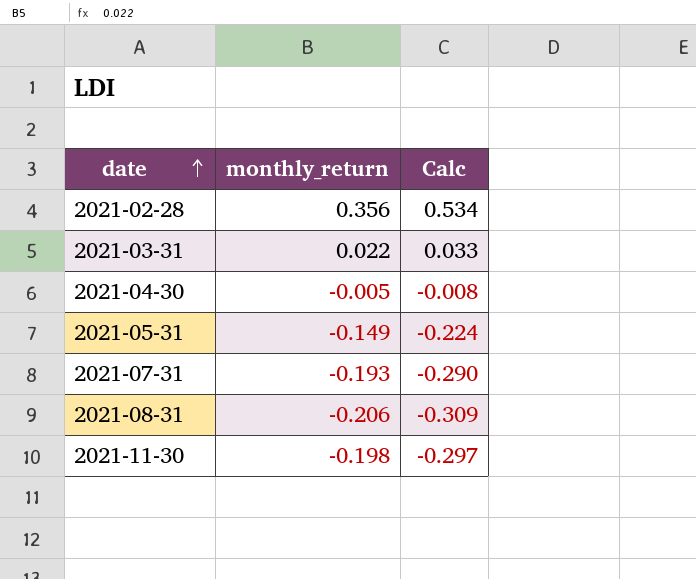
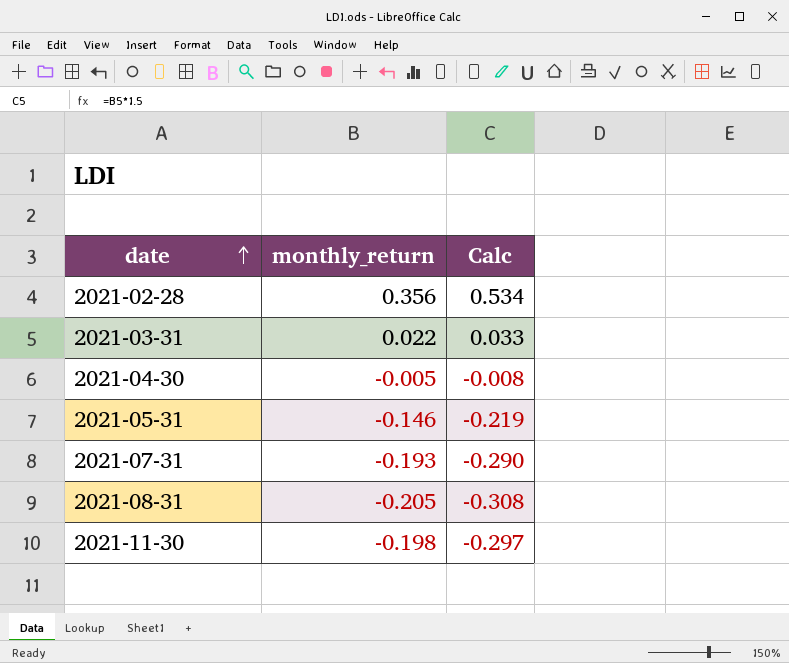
2021-05-31 | monthly_return: -0.149 -> -0.146
2021-05-31 | Calc: -0.224 -> -0.219
2021-08-31 | monthly_return: -0.206 -> -0.205
2021-08-31 | Calc: -0.309 -> -0.308

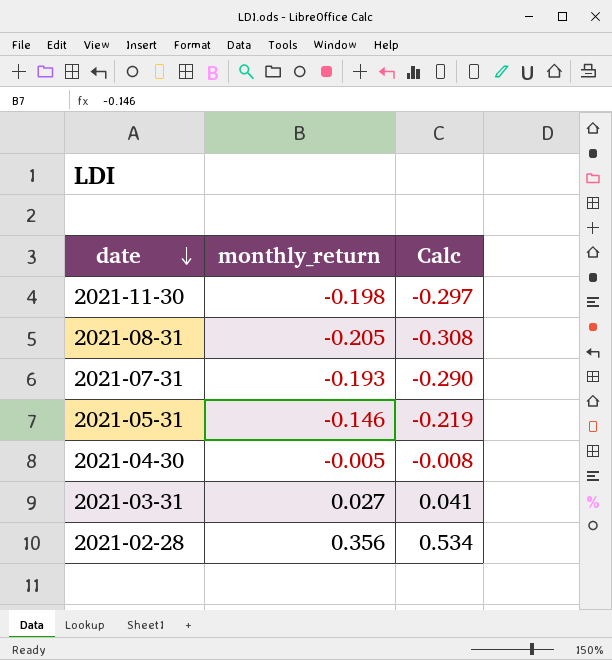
row order: date ascending -> date descending
2021-03-31 | monthly_return: 0.022 -> 0.027
2021-03-31 | Calc: 0.033 -> 0.041

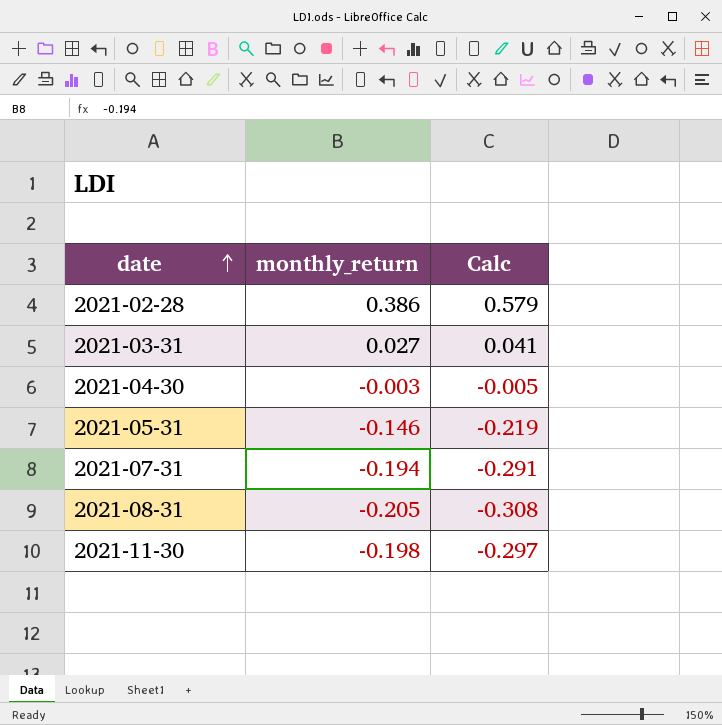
row order: date descending -> date ascending
2021-02-28 | monthly_return: 0.356 -> 0.386
2021-02-28 | Calc: 0.534 -> 0.579
2021-04-30 | monthly_return: -0.005 -> -0.003
2021-04-30 | Calc: -0.008 -> -0.005
2021-07-31 | monthly_return: -0.193 -> -0.194
2021-07-31 | Calc: -0.290 -> -0.291

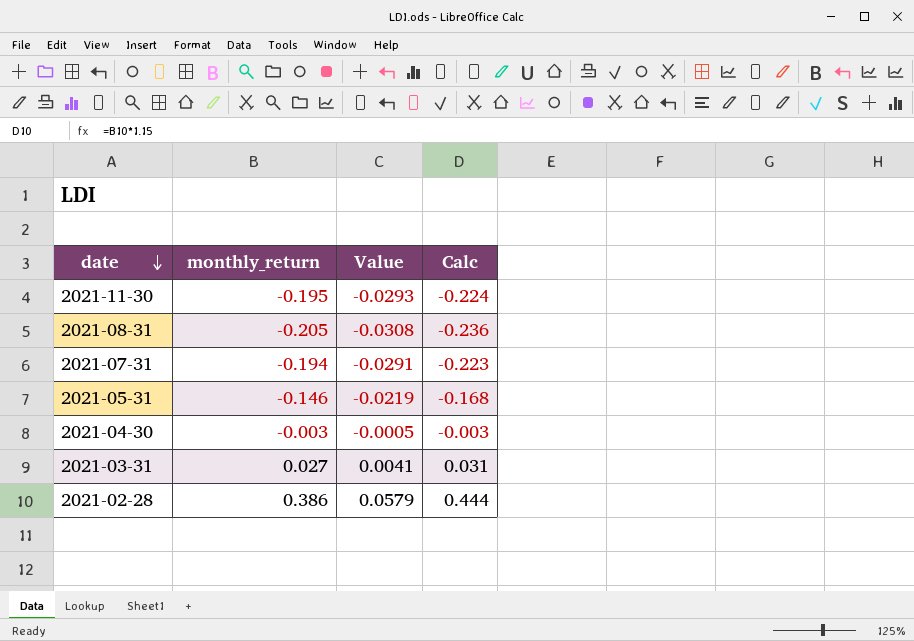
row order: date ascending -> date descending
column Value | formula: none -> [monthly_return] * 0.15
column Calc | formula: [monthly_return] * 1.5 -> [monthly_return] * 1.15
2021-11-30 | monthly_return: -0.198 -> -0.195

